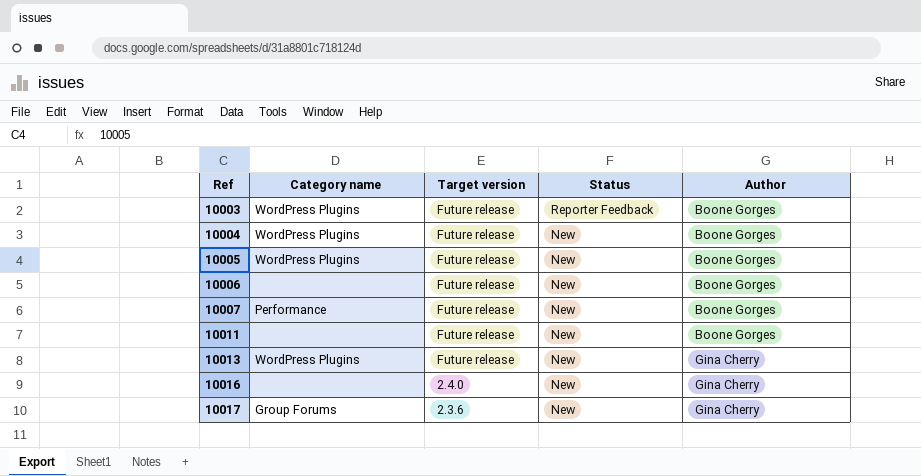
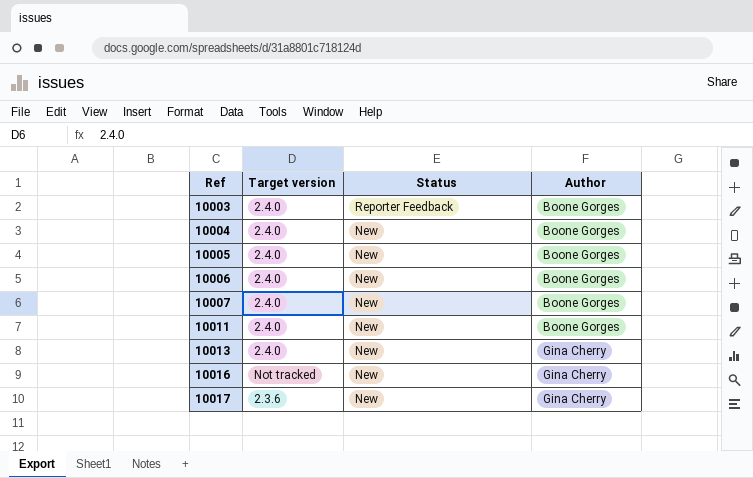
column Category name | position: 2 -> none
10003 | Target version: Future release -> 2.4.0
10004 | Target version: Future release -> 2.4.0
10005 | Target version: Future release -> 2.4.0
10006 | Target version: Future release -> 2.4.0
10007 | Target version: Future release -> 2.4.0
10011 | Target version: Future release -> 2.4.0
10013 | Target version: Future release -> 2.4.0
10016 | Target version: 2.4.0 -> Not tracked

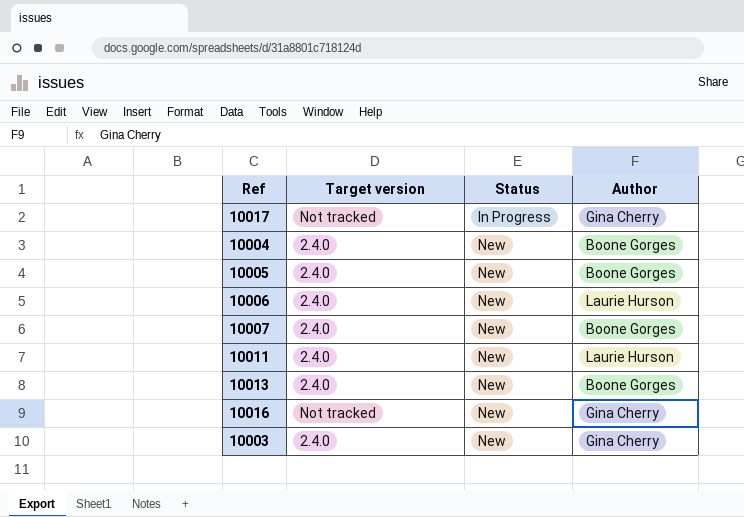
row order: Ref ascending -> Status ascending
10017 | Target version: 2.3.6 -> Not tracked
10017 | Status: New -> In Progress
10006 | Author: Boone Gorges -> Laurie Hurson
10011 | Author: Boone Gorges -> Laurie Hurson
10013 | Author: Gina Cherry -> Boone Gorges
10003 | Status: Reporter Feedback -> New
10003 | Author: Boone Gorges -> Gina Cherry

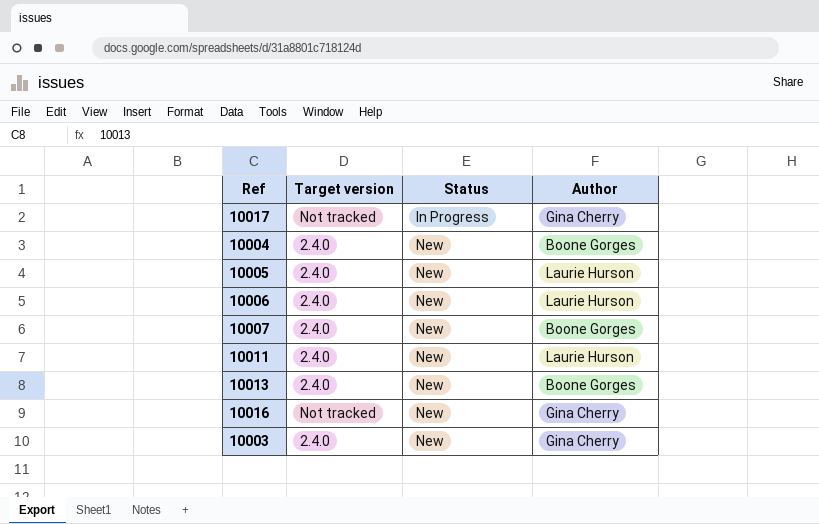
10005 | Author: Boone Gorges -> Laurie Hurson

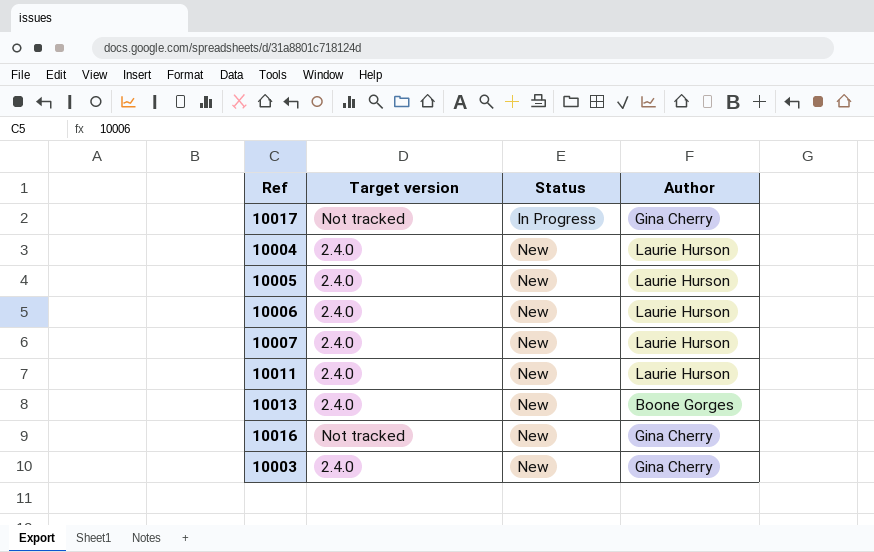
10004 | Author: Boone Gorges -> Laurie Hurson
10007 | Author: Boone Gorges -> Laurie Hurson

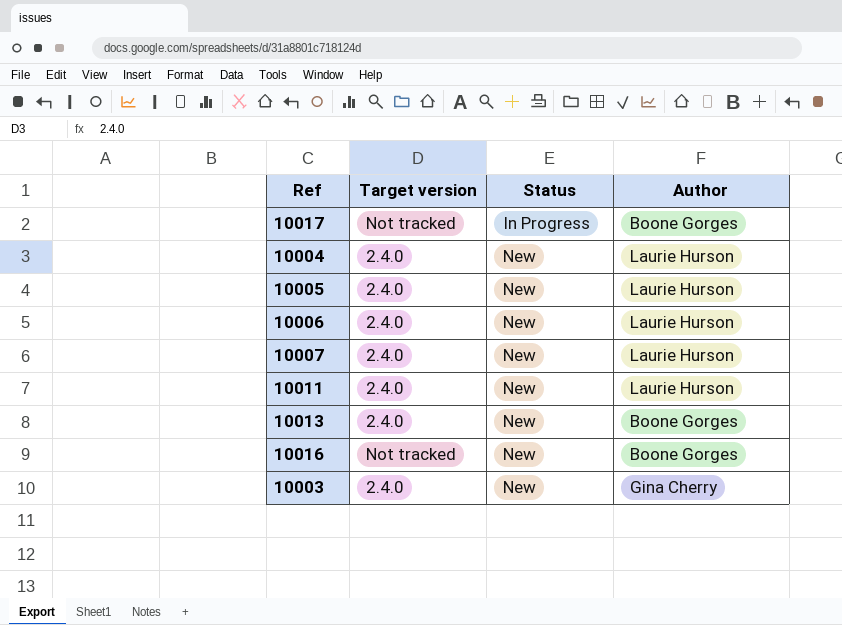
10017 | Author: Gina Cherry -> Boone Gorges
10016 | Author: Gina Cherry -> Boone Gorges

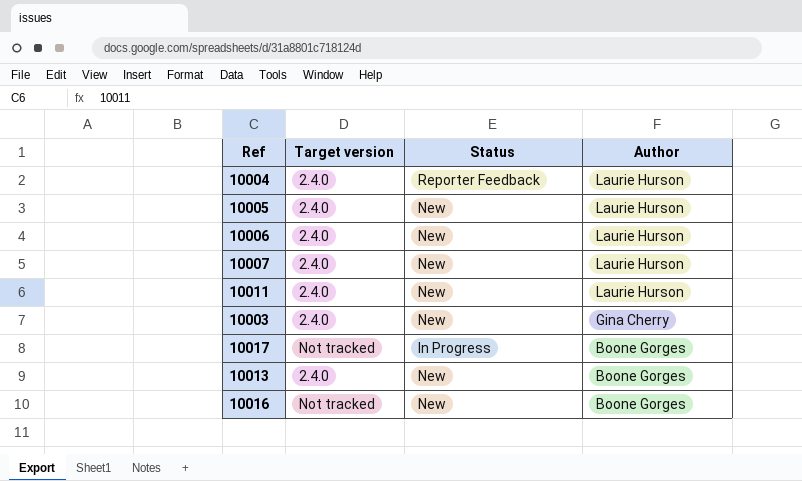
row order: Status ascending -> Author descending
10004 | Status: New -> Reporter Feedback

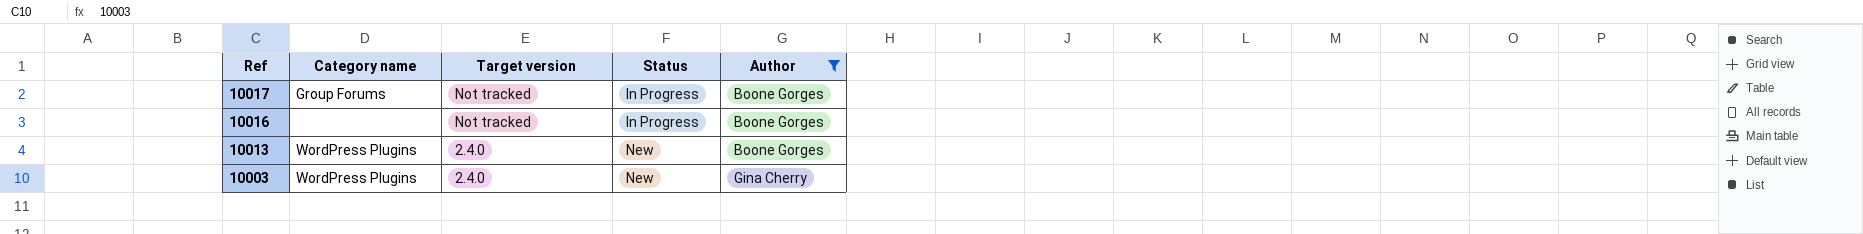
filter: none -> Author != Laurie Hurson
row order: Author descending -> Ref descending
column Category name | position: none -> 2
10016 | Status: New -> In Progress

